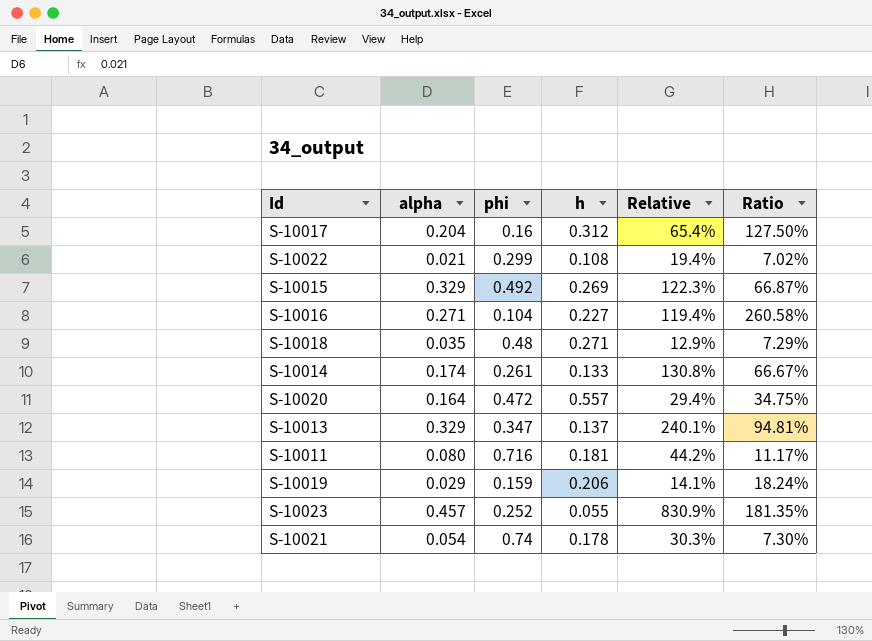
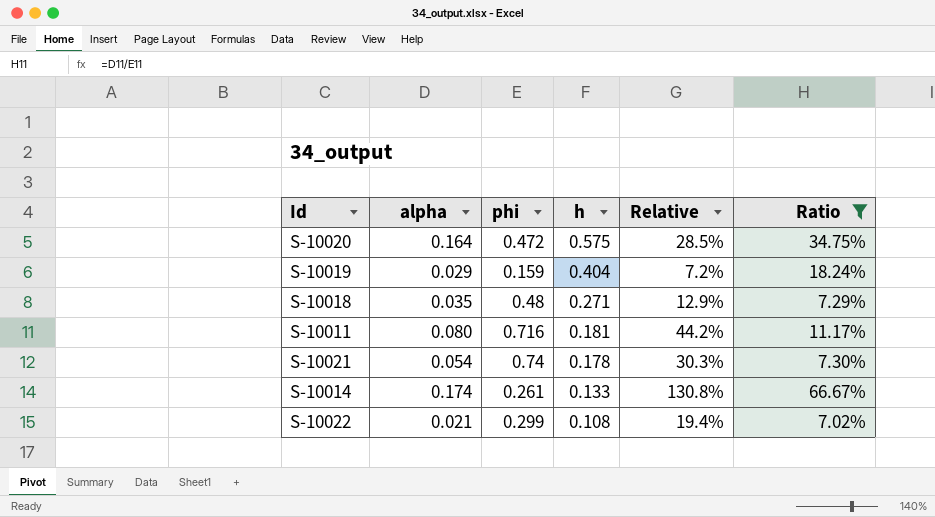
filter: none -> Ratio <= 66.67%
row order: none -> h descending
S-10020 | h: 0.557 -> 0.575
S-10020 | Relative: 29.4% -> 28.5%
S-10019 | h: 0.206 -> 0.404
S-10019 | Relative: 14.1% -> 7.2%

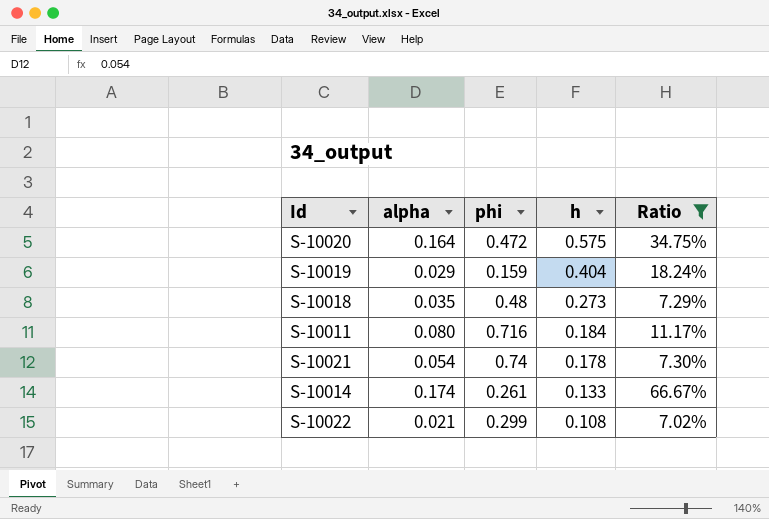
column Relative | formula: [alpha] / [h] -> none
S-10018 | h: 0.271 -> 0.273
S-10011 | h: 0.181 -> 0.184

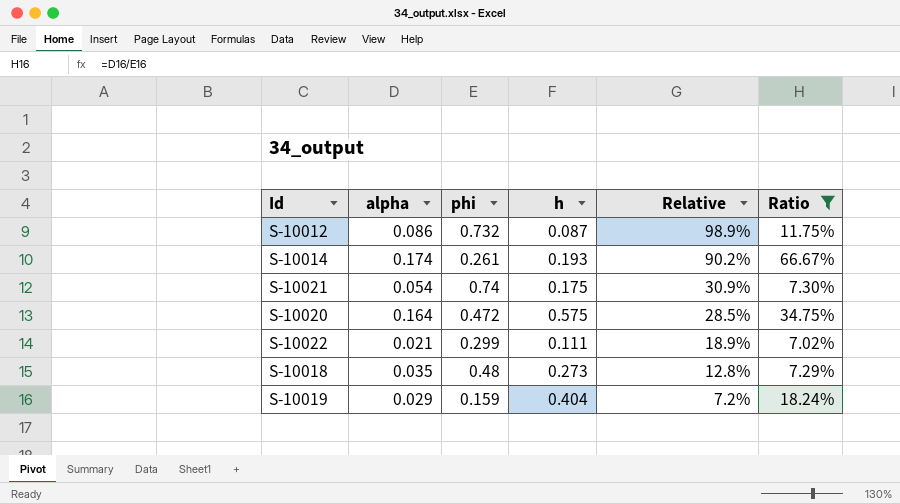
row order: h descending -> Relative descending
column Relative | formula: none -> [alpha] / [h]
row S-10011: 0.080 | 0.716 | 0.184 | 11.17% -> none
row S-10012: none -> 0.086 | 0.732 | 0.087 | 98.9% | 11.75%
S-10014 | h: 0.133 -> 0.193
S-10021 | h: 0.178 -> 0.175
S-10022 | h: 0.108 -> 0.111

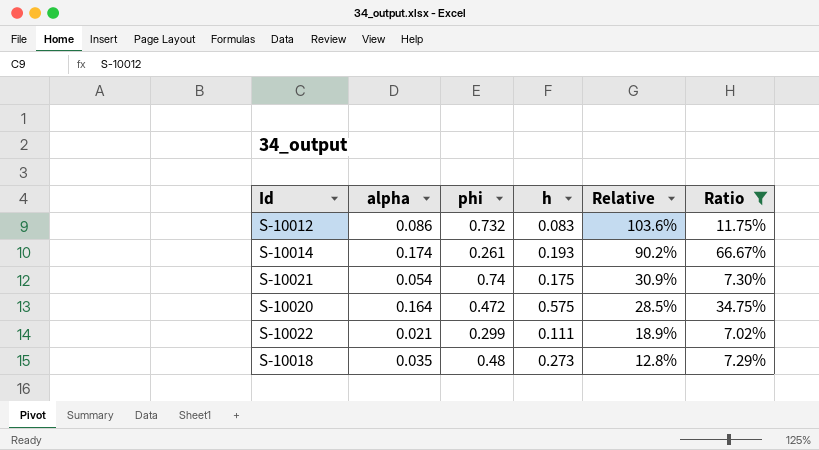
row S-10019: 0.029 | 0.159 | 0.404 | 7.2% | 18.24% -> none
S-10012 | h: 0.087 -> 0.083
S-10012 | Relative: 98.9% -> 103.6%

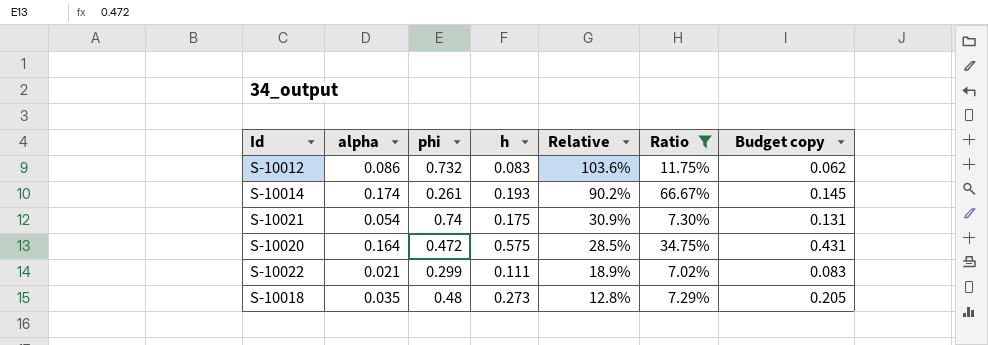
column Budget copy | formula: none -> [h] * 0.75

